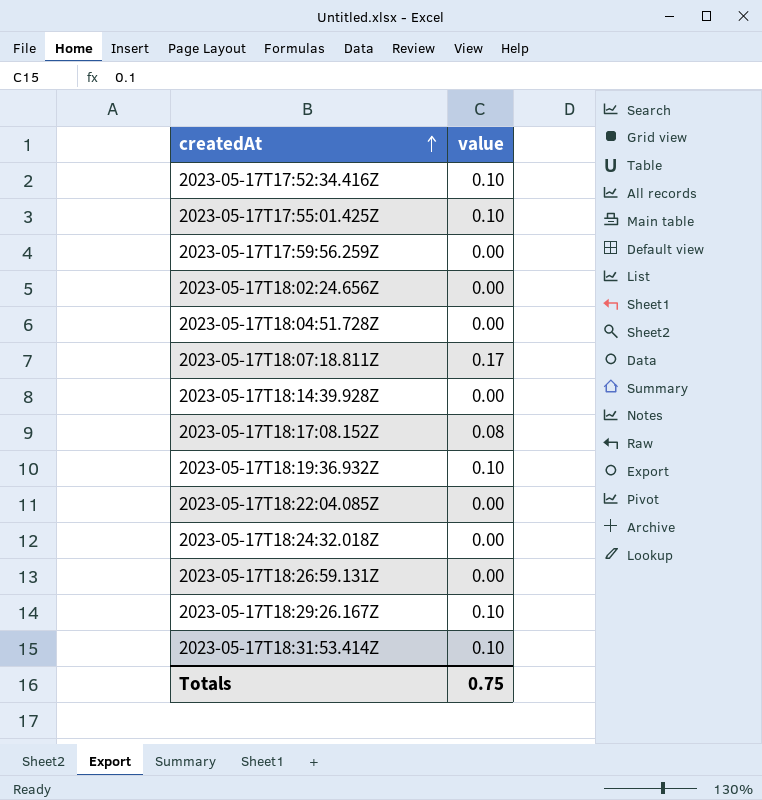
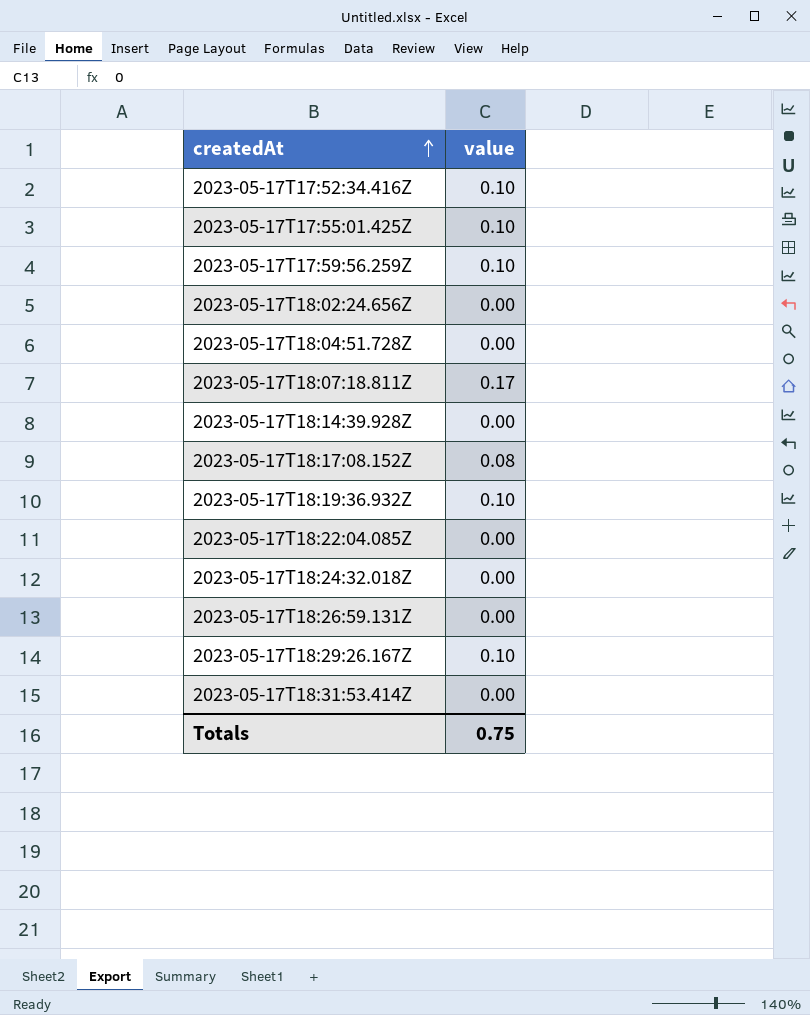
2023-05-17T17:59:56.259Z | value: 0.00 -> 0.10
2023-05-17T18:31:53.414Z | value: 0.10 -> 0.00

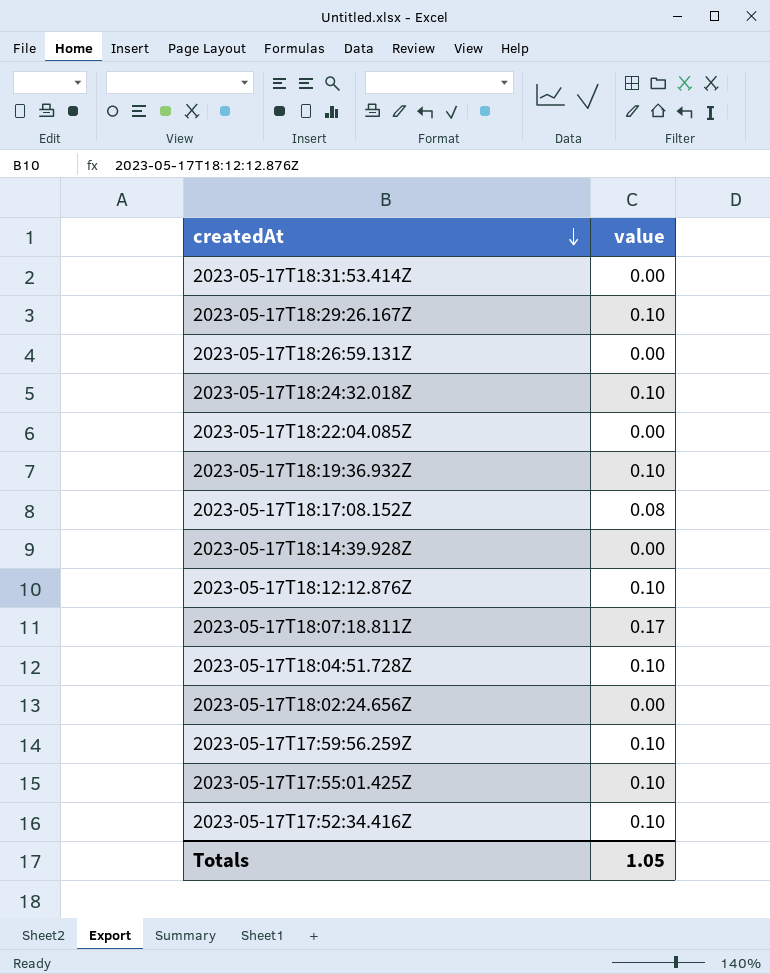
row order: createdAt ascending -> createdAt descending
2023-05-17T18:24:32.018Z | value: 0.00 -> 0.10
row 2023-05-17T18:12:12.876Z: none -> 0.10
2023-05-17T18:04:51.728Z | value: 0.00 -> 0.10
Totals | value: 0.75 -> 1.05

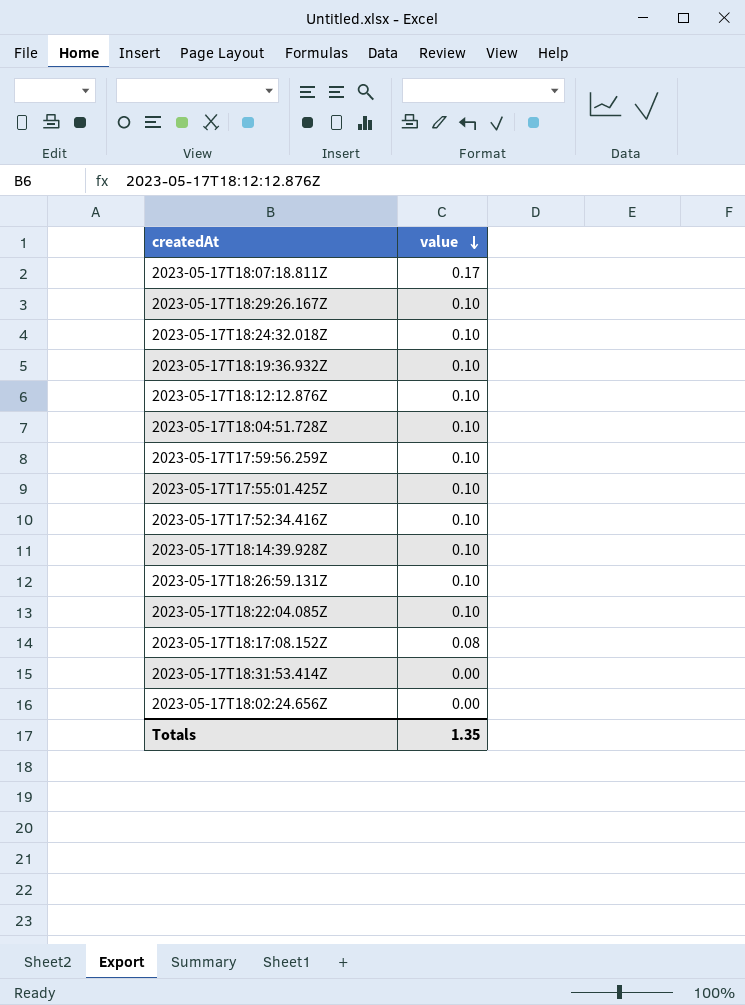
row order: createdAt descending -> value descending
2023-05-17T18:14:39.928Z | value: 0.00 -> 0.10
2023-05-17T18:26:59.131Z | value: 0.00 -> 0.10
2023-05-17T18:22:04.085Z | value: 0.00 -> 0.10
Totals | value: 1.05 -> 1.35

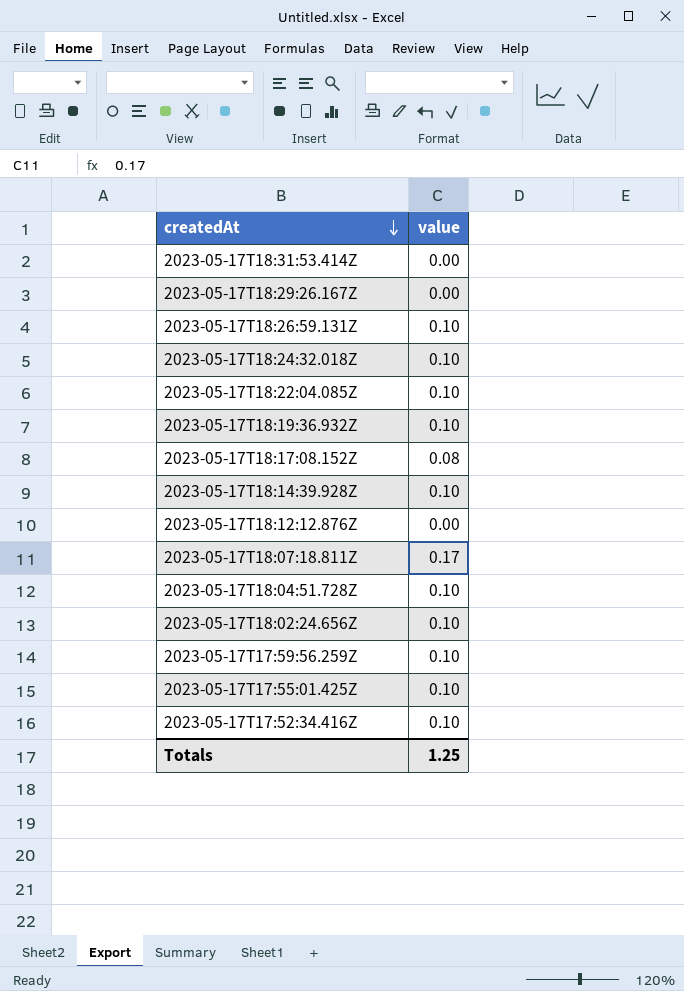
row order: value descending -> createdAt descending
2023-05-17T18:29:26.167Z | value: 0.10 -> 0.00
2023-05-17T18:12:12.876Z | value: 0.10 -> 0.00
2023-05-17T18:02:24.656Z | value: 0.00 -> 0.10
Totals | value: 1.35 -> 1.25

